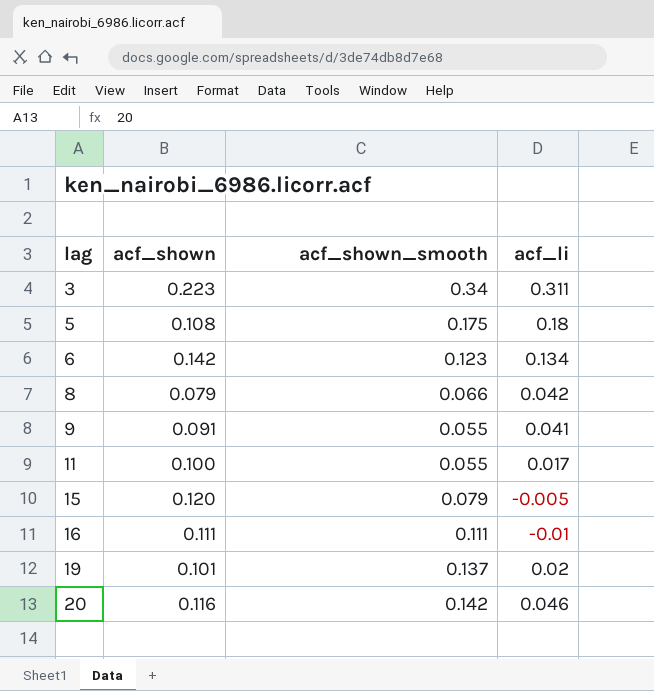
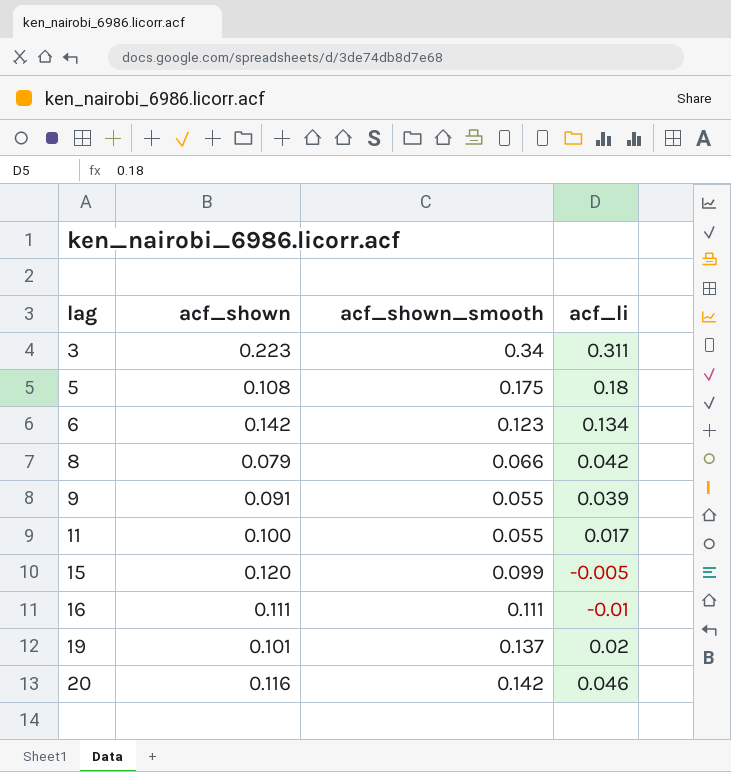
9 | acf_li: 0.041 -> 0.039
15 | acf_shown_smooth: 0.079 -> 0.099

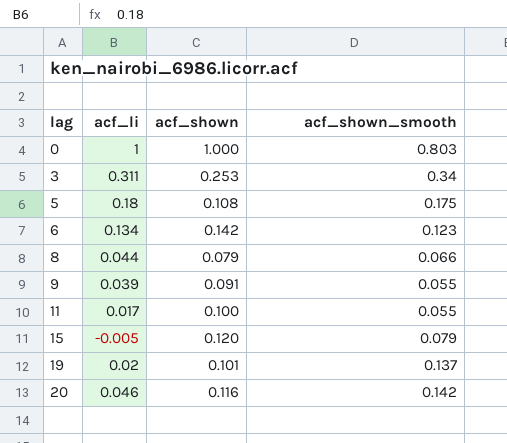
column acf_li | position: 4 -> 2
row 16: 0.111 | 0.111 | -0.01 -> none
row 0: none -> 1 | 1.000 | 0.803
3 | acf_shown: 0.223 -> 0.253
8 | acf_li: 0.042 -> 0.044
15 | acf_shown_smooth: 0.099 -> 0.079

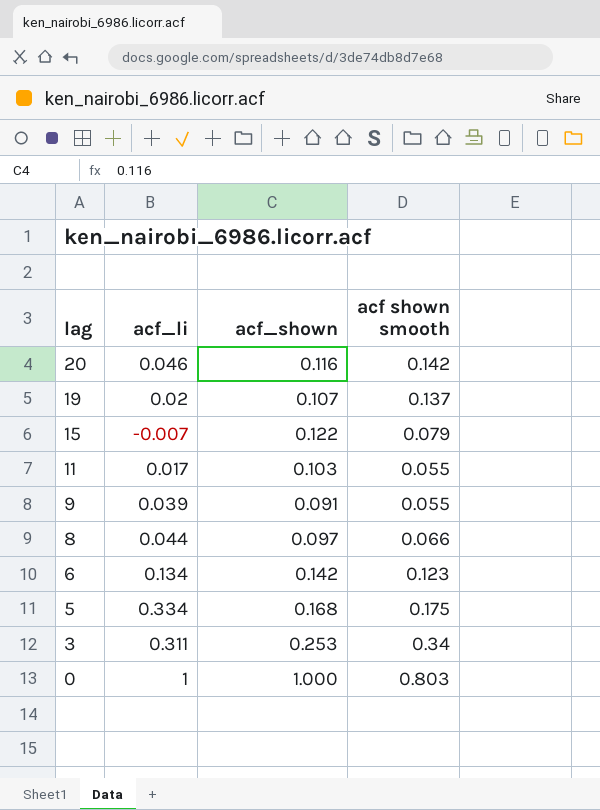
row order: lag ascending -> lag descending
column name: acf_shown_smooth -> acf shown smooth
19 | acf_shown: 0.101 -> 0.107
15 | acf_li: -0.005 -> -0.007
15 | acf_shown: 0.120 -> 0.122
11 | acf_shown: 0.100 -> 0.103
8 | acf_shown: 0.079 -> 0.097
5 | acf_li: 0.18 -> 0.334
5 | acf_shown: 0.108 -> 0.168

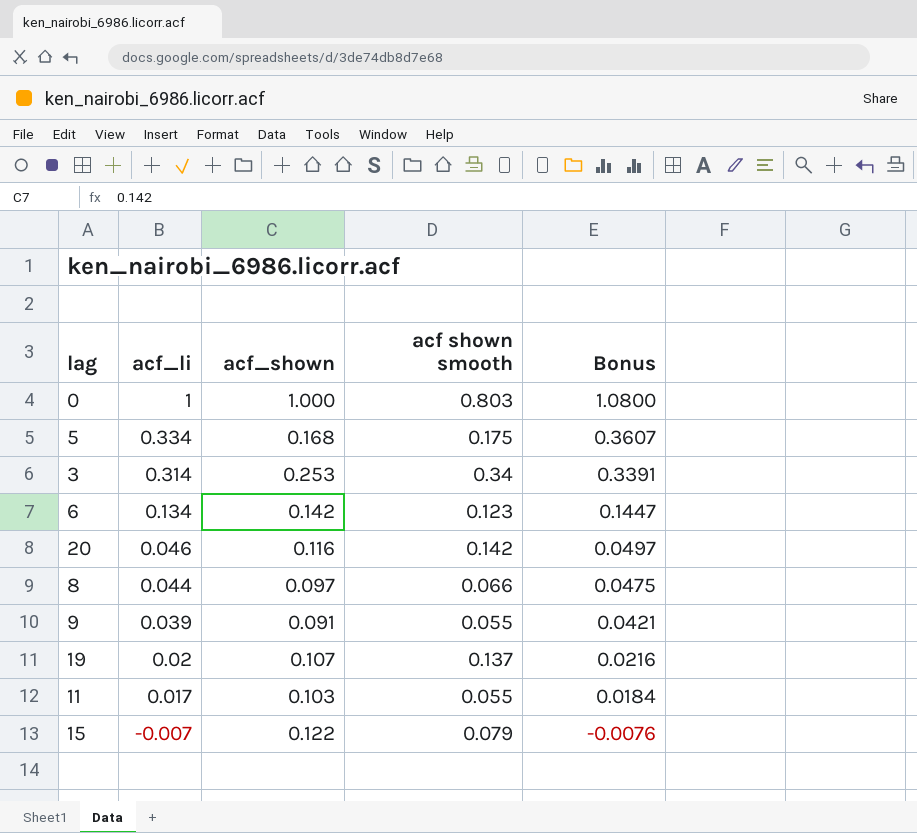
row order: lag descending -> acf_li descending
column Bonus | formula: none -> [acf_li] * 1.08
3 | acf_li: 0.311 -> 0.314

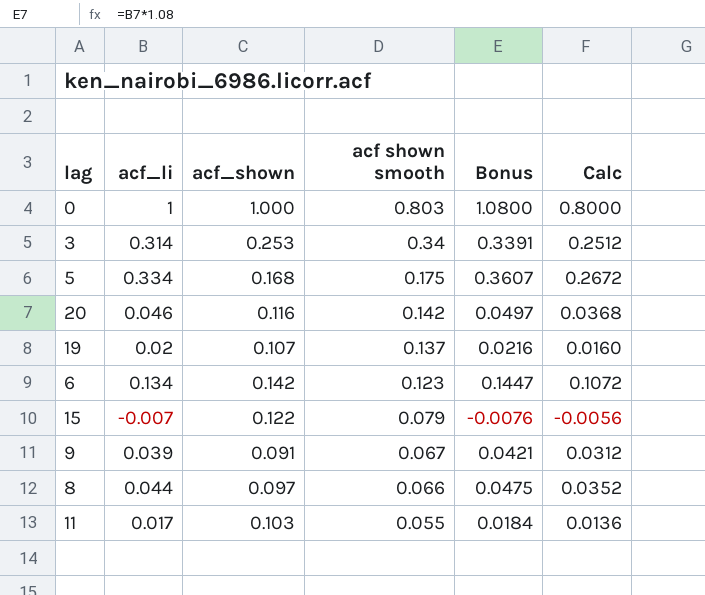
row order: acf_li descending -> acf shown smooth descending
column Calc | formula: none -> [acf_li] * 0.8
9 | acf shown smooth: 0.055 -> 0.067

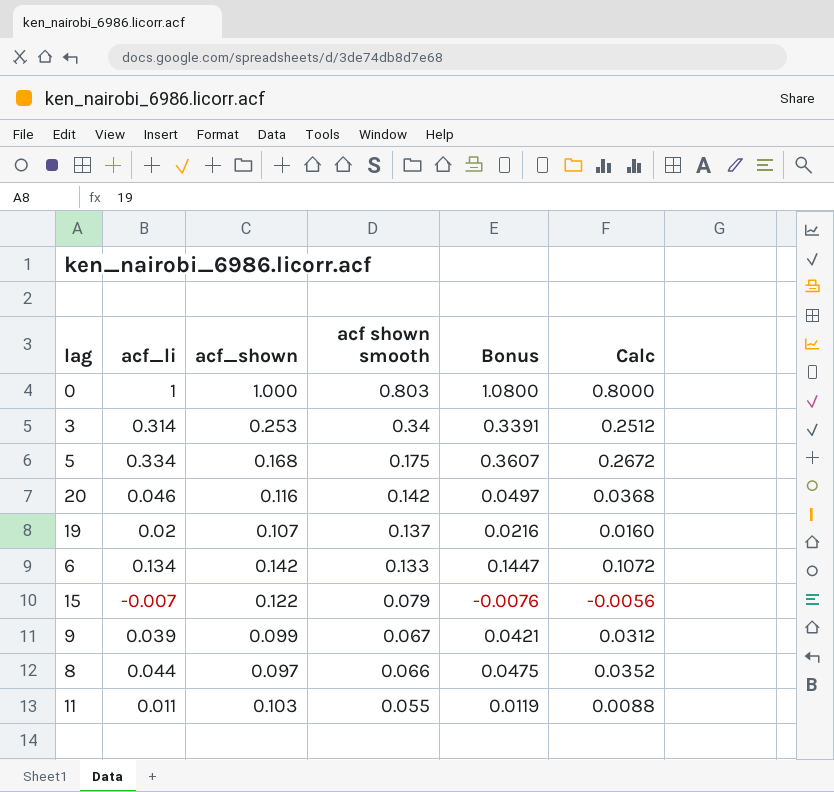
6 | acf shown smooth: 0.123 -> 0.133
9 | acf_shown: 0.091 -> 0.099
11 | acf_li: 0.017 -> 0.011
11 | Bonus: 0.0184 -> 0.0119
11 | Calc: 0.0136 -> 0.0088

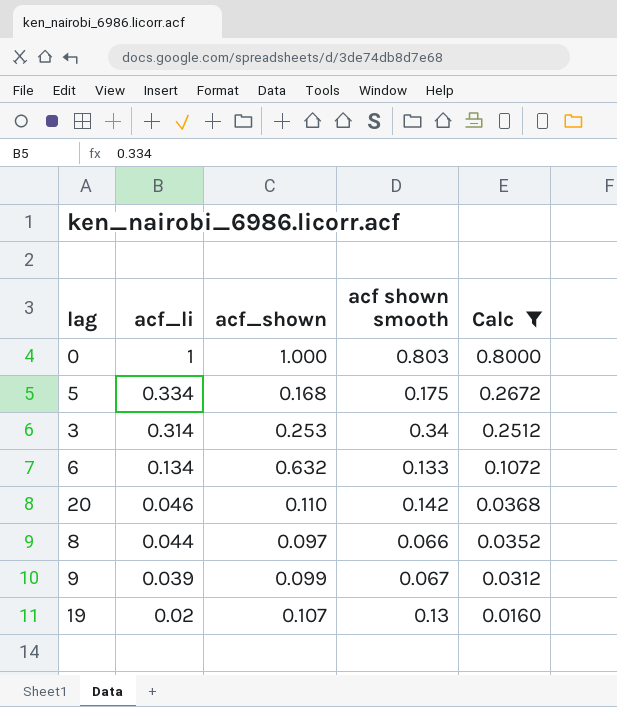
filter: none -> Calc >= 0.0160
row order: acf shown smooth descending -> acf_li descending
column Bonus | formula: [acf_li] * 1.08 -> none
6 | acf_shown: 0.142 -> 0.632
20 | acf_shown: 0.116 -> 0.110
19 | acf shown smooth: 0.137 -> 0.13

